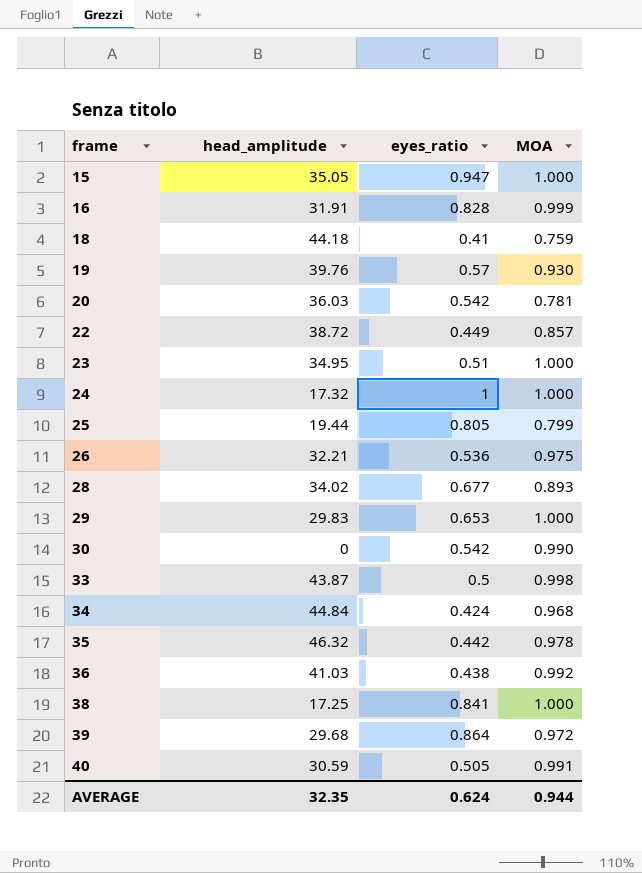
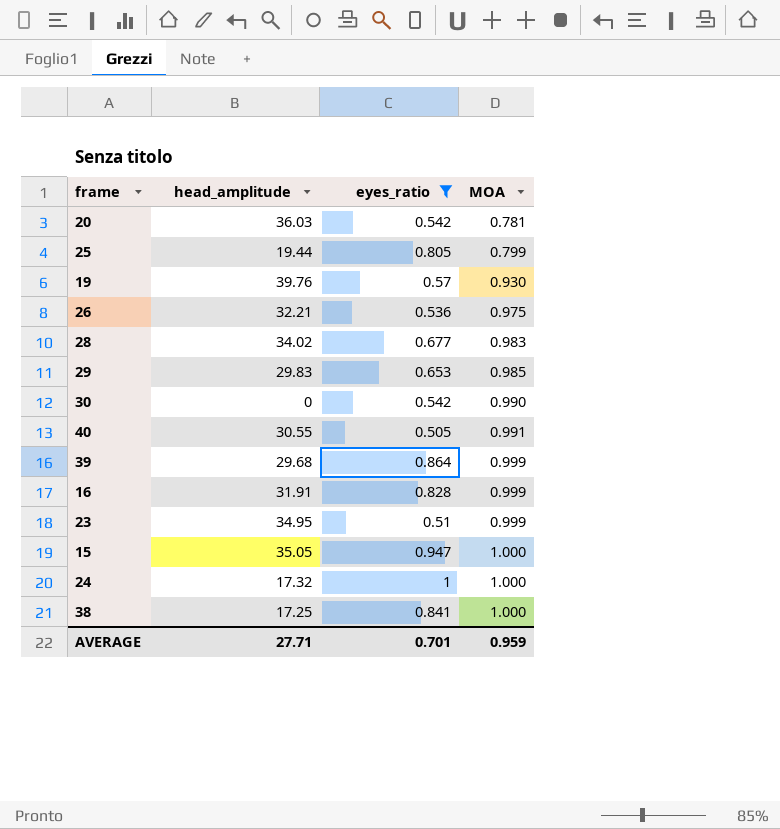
filter: none -> eyes_ratio >= 0.505
row order: frame ascending -> MOA ascending
28 | MOA: 0.893 -> 0.983
29 | MOA: 1.000 -> 0.985
40 | head_amplitude: 30.59 -> 30.55
39 | MOA: 0.972 -> 0.999
23 | MOA: 1.000 -> 0.999
AVERAGE | head_amplitude: 32.35 -> 27.71
AVERAGE | eyes_ratio: 0.624 -> 0.701
AVERAGE | MOA: 0.944 -> 0.959

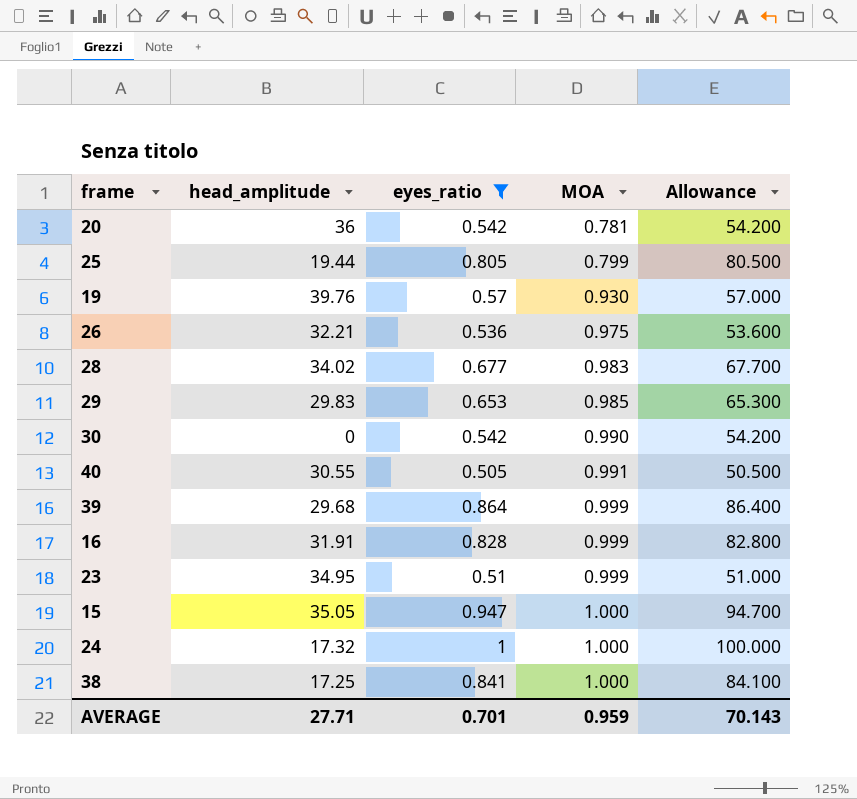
column Allowance | formula: none -> [eyes_ratio] * 100
20 | head_amplitude: 36.03 -> 36

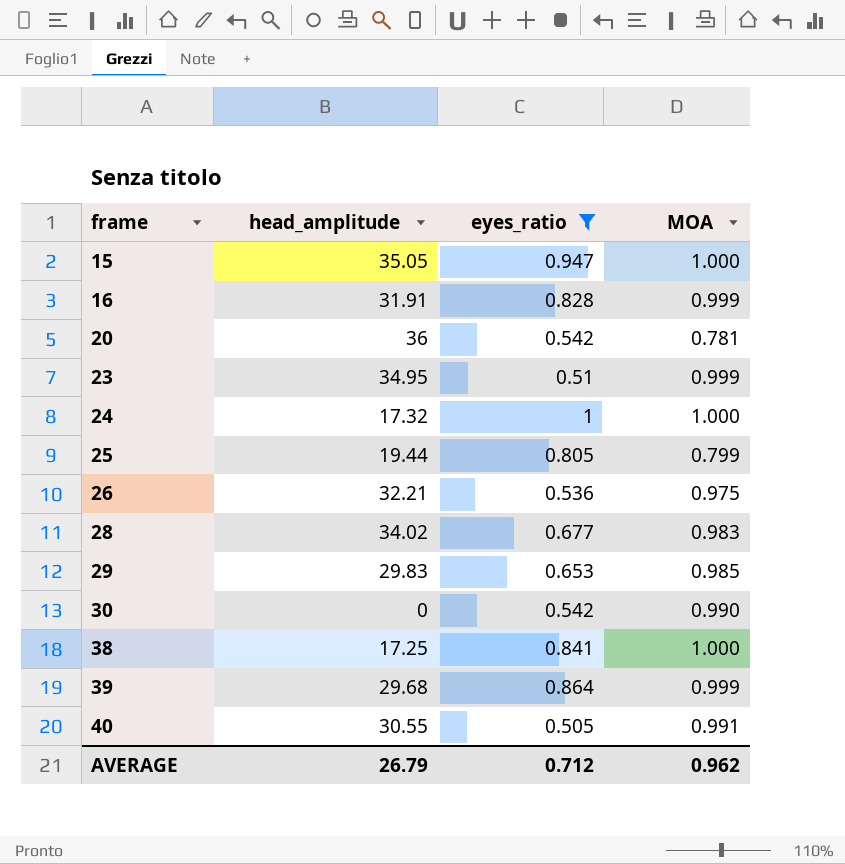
row order: MOA ascending -> frame ascending
column Allowance | formula: [eyes_ratio] * 100 -> none
row 19: 39.76 | 0.57 | 0.930 | 57.000 -> none
AVERAGE | head_amplitude: 27.71 -> 26.79
AVERAGE | eyes_ratio: 0.701 -> 0.712
AVERAGE | MOA: 0.959 -> 0.962

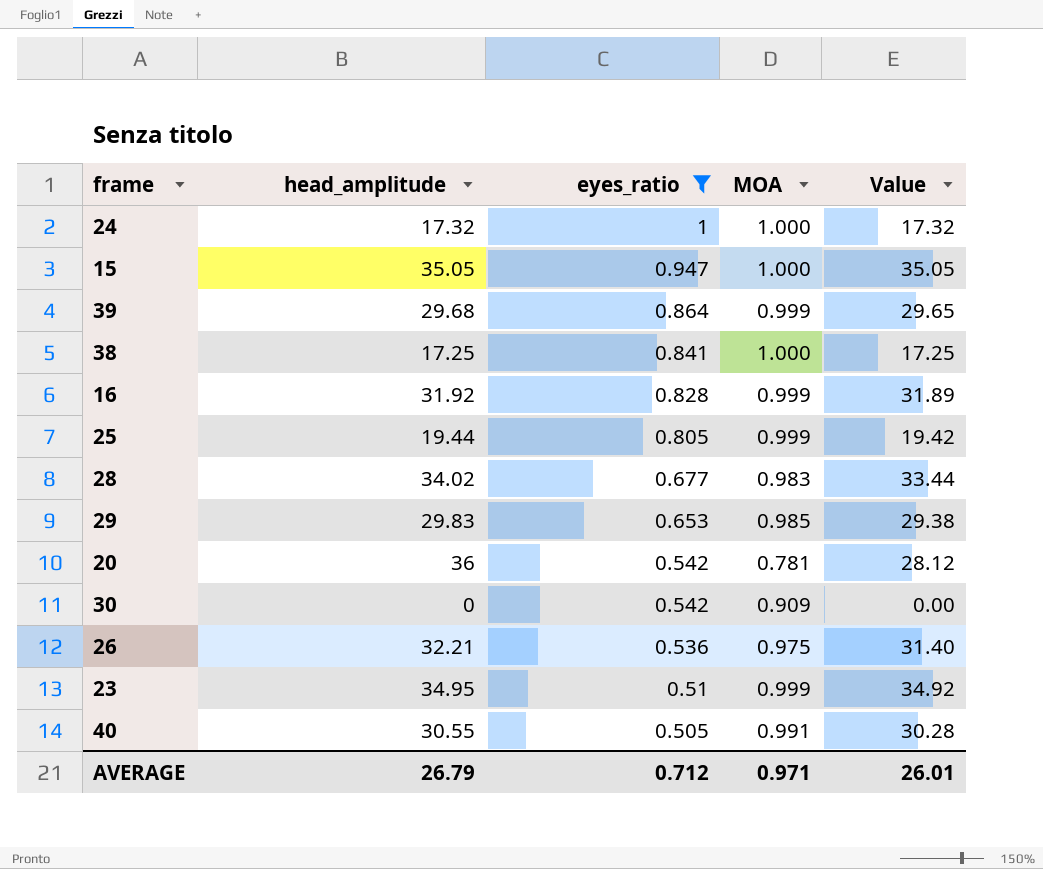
row order: frame ascending -> eyes_ratio descending
column Value | formula: none -> [head_amplitude] * [MOA]
16 | head_amplitude: 31.91 -> 31.92
25 | MOA: 0.799 -> 0.999
30 | MOA: 0.990 -> 0.909
AVERAGE | MOA: 0.962 -> 0.971

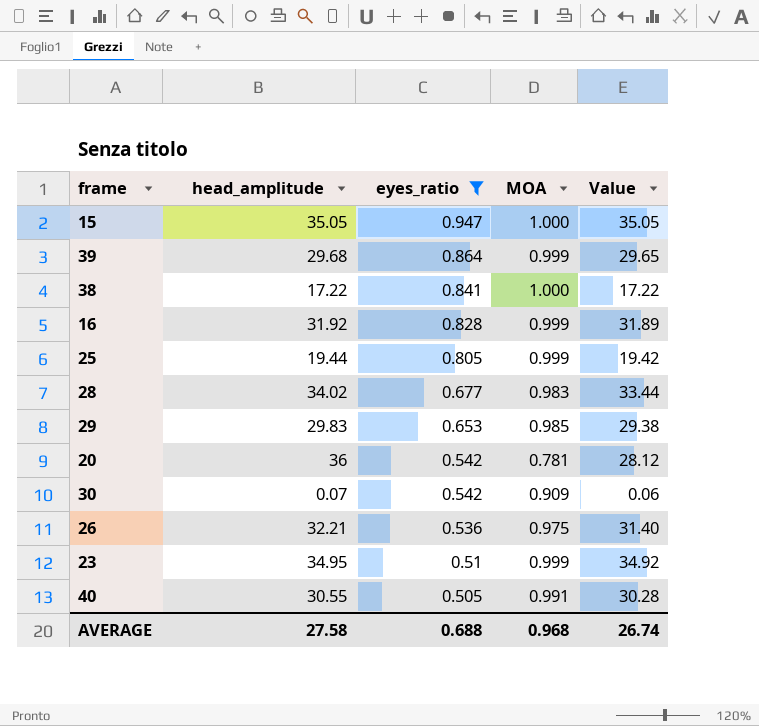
row 24: 17.32 | 1 | 1.000 | 17.32 -> none
38 | head_amplitude: 17.25 -> 17.22
38 | Value: 17.25 -> 17.22
30 | head_amplitude: 0 -> 0.07
30 | Value: 0.00 -> 0.06
AVERAGE | head_amplitude: 26.79 -> 27.58
AVERAGE | eyes_ratio: 0.712 -> 0.688
AVERAGE | MOA: 0.971 -> 0.968
AVERAGE | Value: 26.01 -> 26.74

